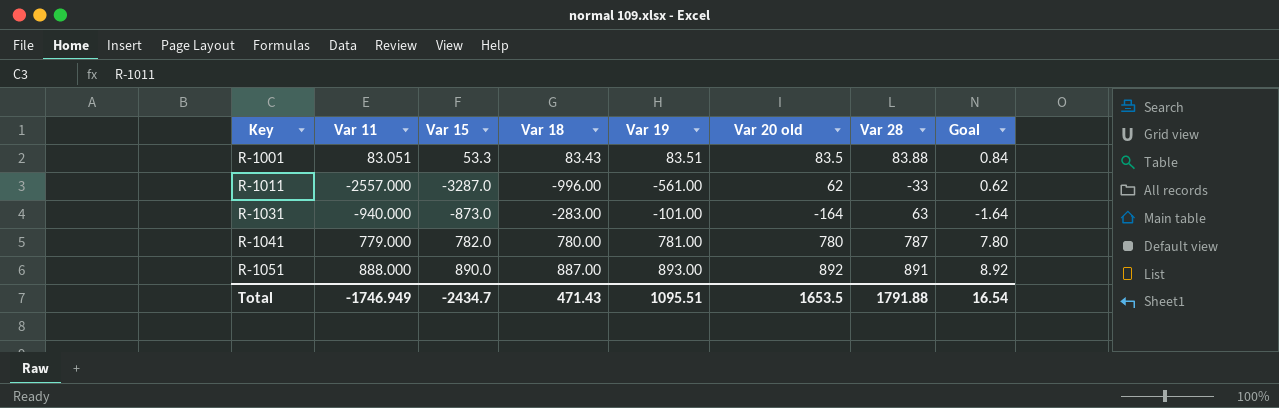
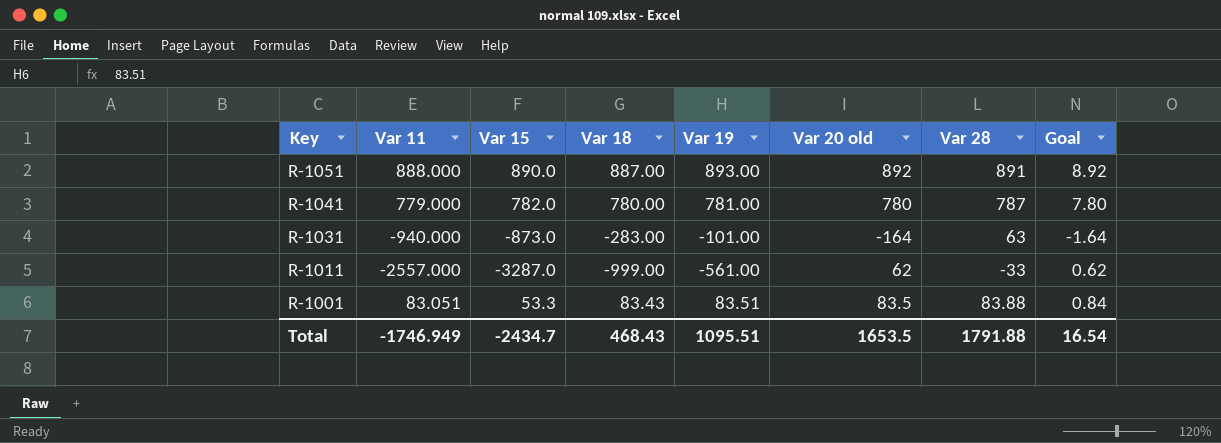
row order: Key ascending -> Key descending
R-1011 | Var 18: -996.00 -> -999.00
Total | Var 18: 471.43 -> 468.43

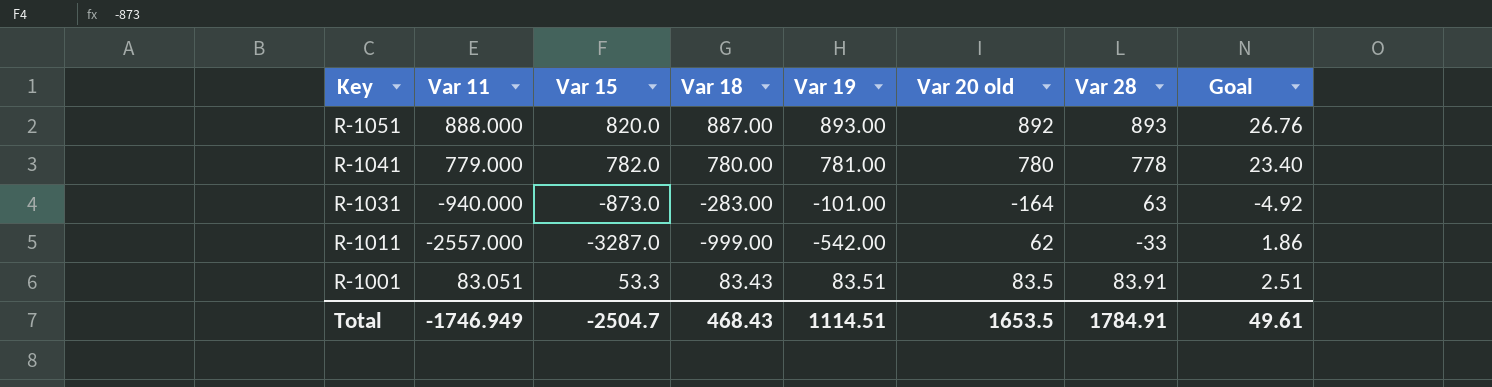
column Goal | formula: [Var 20 old] * 0.01 -> [Var 20 old] * 0.03
R-1051 | Var 15: 890.0 -> 820.0
R-1051 | Var 28: 891 -> 893
R-1041 | Var 28: 787 -> 778
R-1011 | Var 19: -561.00 -> -542.00
R-1001 | Var 28: 83.88 -> 83.91
Total | Var 15: -2434.7 -> -2504.7
Total | Var 19: 1095.51 -> 1114.51
Total | Var 28: 1791.88 -> 1784.91
Total | Goal: 16.54 -> 49.61

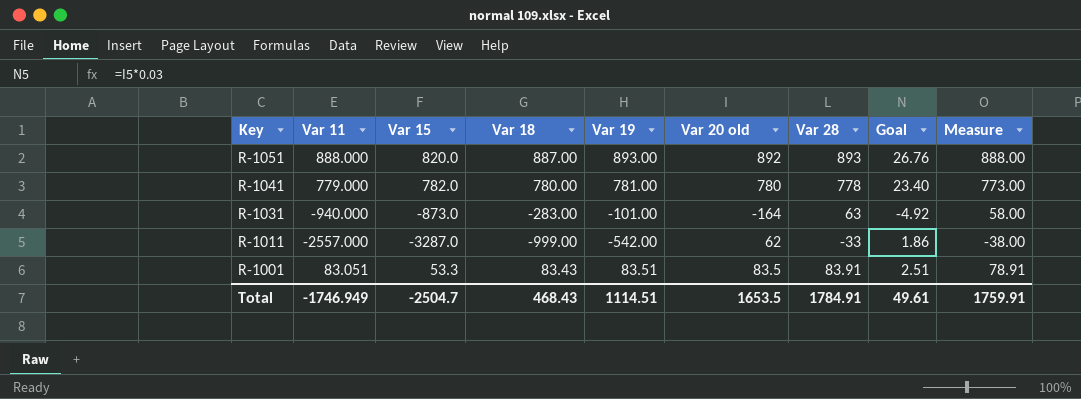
column Measure | formula: none -> [Var 28] - 5

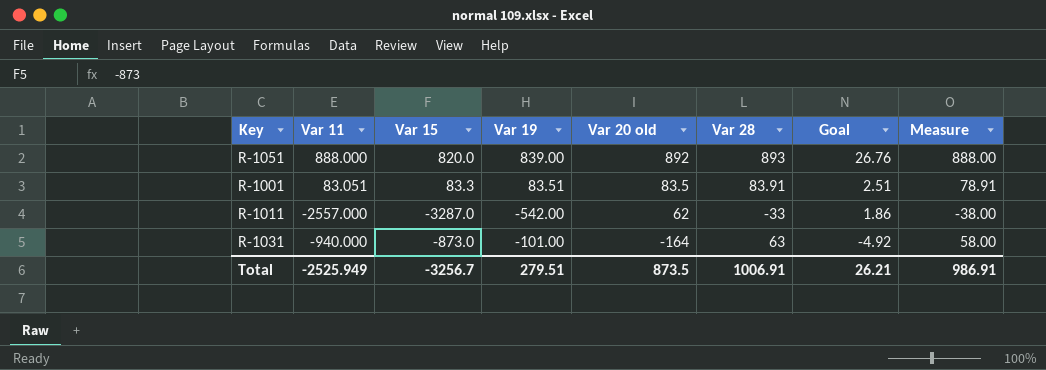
row order: Key descending -> Var 20 old descending
column Var 18 | position: 4 -> none
row R-1041: 779.000 | 782.0 | 780.00 | 781.00 | 780 | 778 | 23.40 | 773.00 -> none
R-1051 | Var 19: 893.00 -> 839.00
R-1001 | Var 15: 53.3 -> 83.3
Total | Var 11: -1746.949 -> -2525.949
Total | Var 15: -2504.7 -> -3256.7
Total | Var 19: 1114.51 -> 279.51
Total | Var 20 old: 1653.5 -> 873.5
Total | Var 28: 1784.91 -> 1006.91
Total | Goal: 49.61 -> 26.21
Total | Measure: 1759.91 -> 986.91

